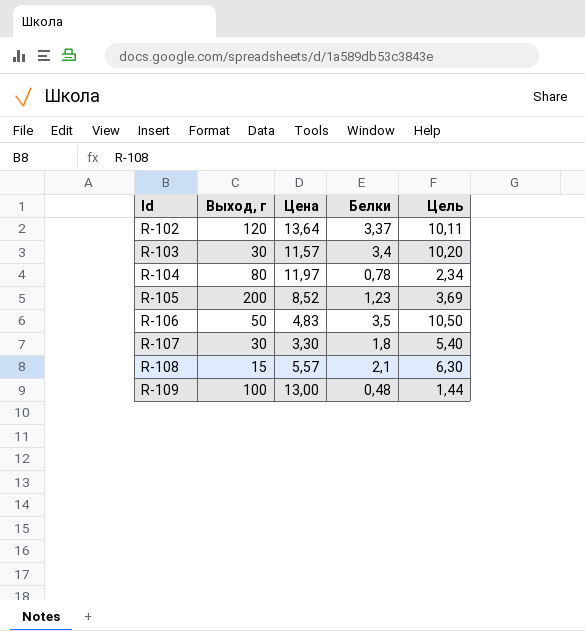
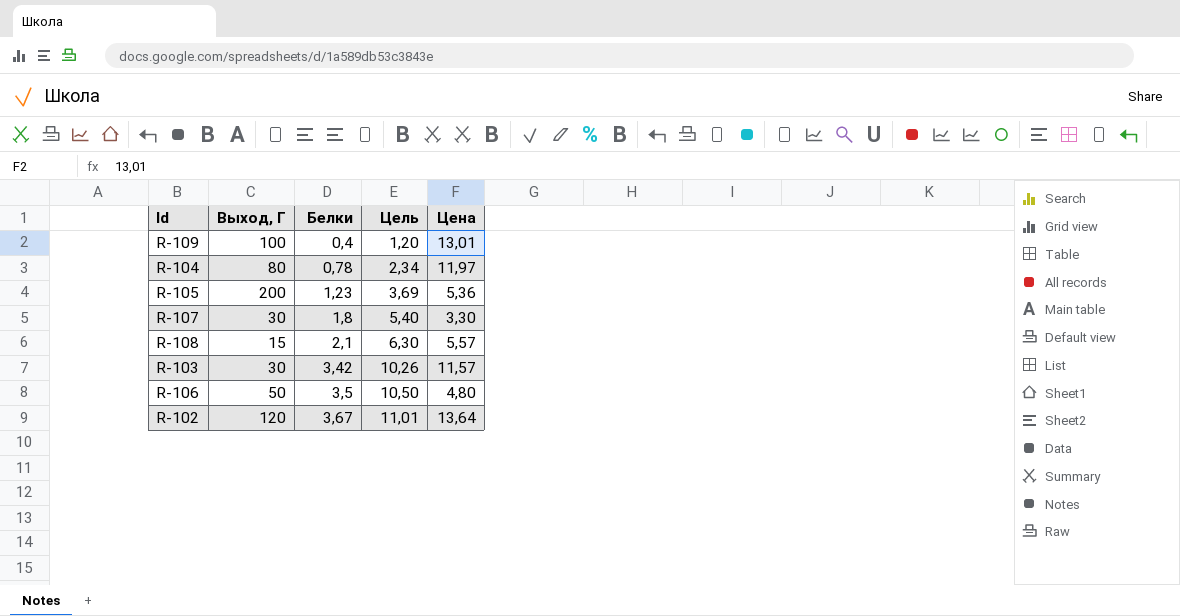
row order: Id ascending -> Белки ascending
column name: Выход, г -> Выход, Г
column Цена | position: 3 -> 5
R-109 | Белки: 0,48 -> 0,4
R-109 | Цель: 1,44 -> 1,20
R-109 | Цена: 13,00 -> 13,01
R-105 | Цена: 8,52 -> 5,36
R-103 | Белки: 3,4 -> 3,42
R-103 | Цель: 10,20 -> 10,26
R-106 | Цена: 4,83 -> 4,80
R-102 | Белки: 3,37 -> 3,67
R-102 | Цель: 10,11 -> 11,01

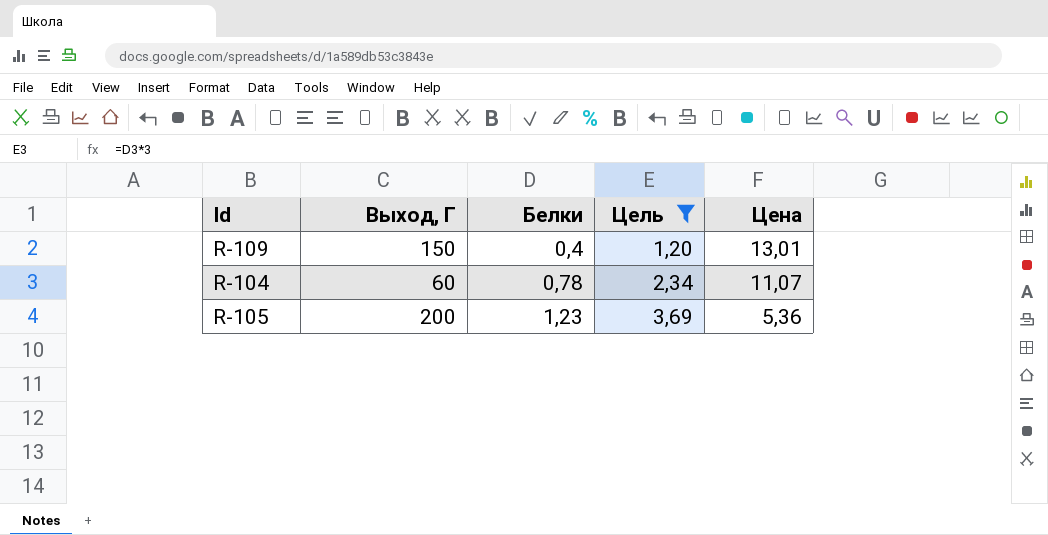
filter: none -> Цель <= 3,69
R-109 | Выход, Г: 100 -> 150
R-104 | Выход, Г: 80 -> 60
R-104 | Цена: 11,97 -> 11,07

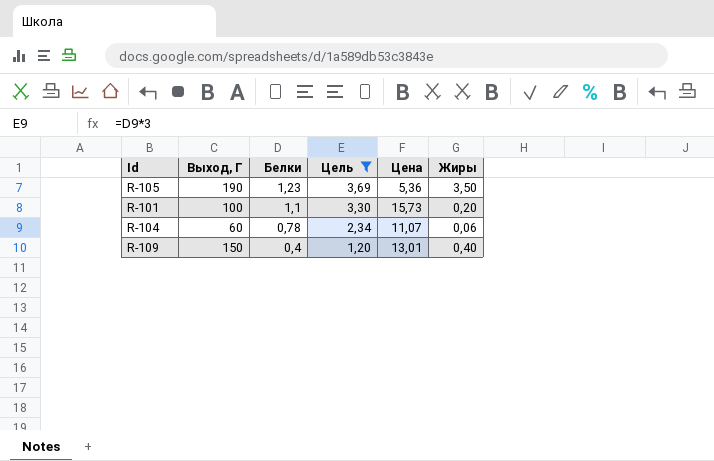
row order: Белки ascending -> Белки descending
column Жиры | position: none -> 6
R-105 | Выход, Г: 200 -> 190
row R-101: none -> 100 | 1,1 | 3,30 | 15,73 | 0,20

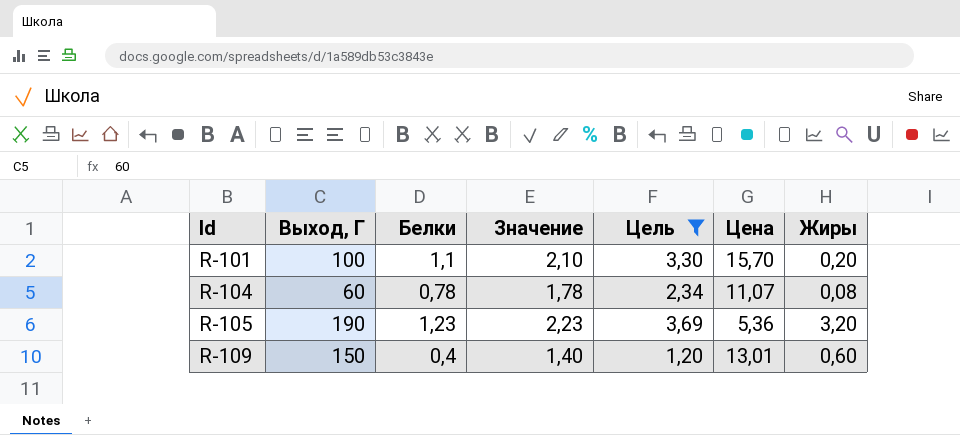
row order: Белки descending -> Id ascending
column Значение | formula: none -> [Белки] + 1
R-101 | Цена: 15,73 -> 15,70
R-104 | Жиры: 0,06 -> 0,08
R-105 | Жиры: 3,50 -> 3,20
R-109 | Жиры: 0,40 -> 0,60

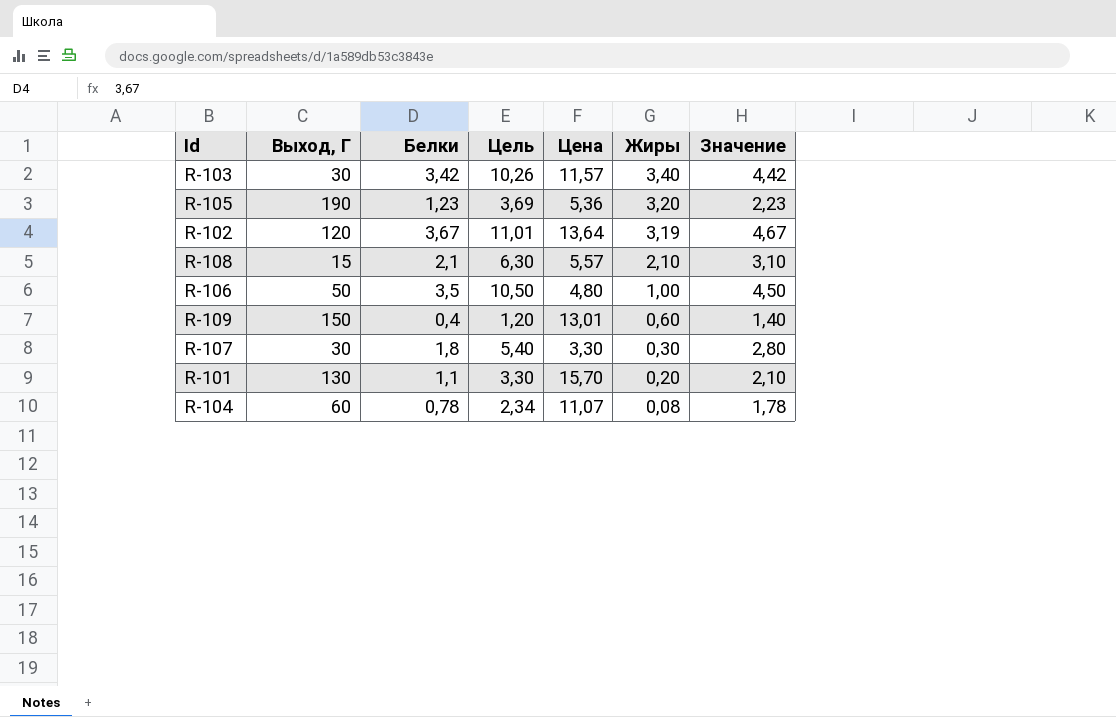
filter: Цель <= 3,69 -> none
row order: Id ascending -> Жиры descending
column Значение | position: 4 -> 7
R-101 | Выход, Г: 100 -> 130

